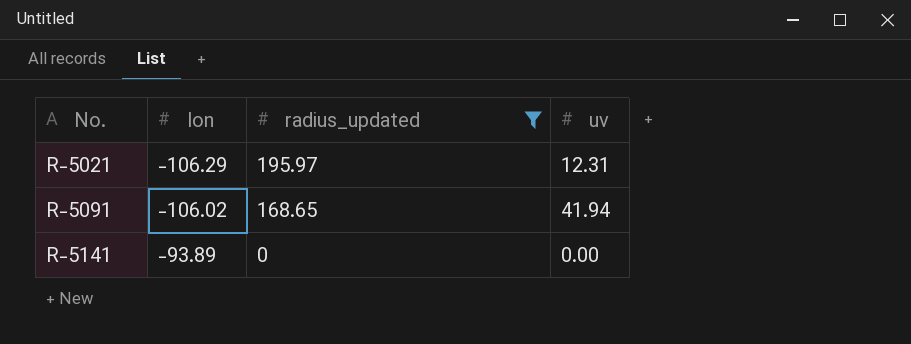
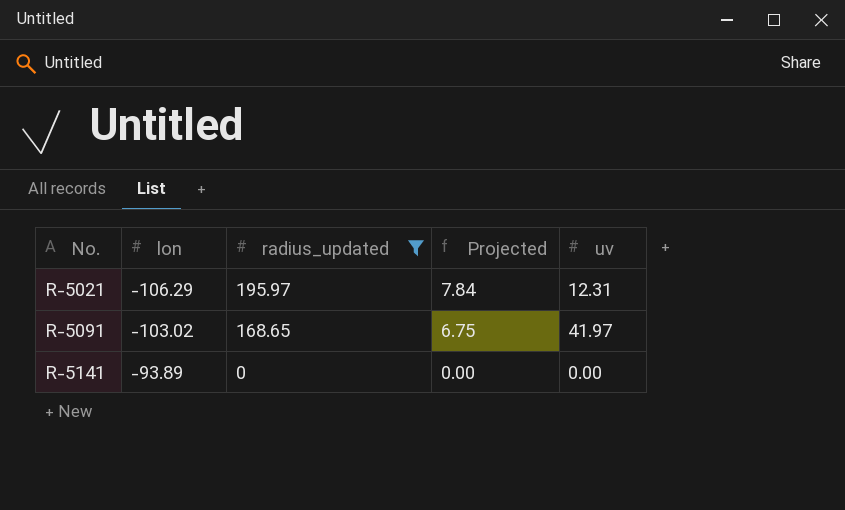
column Projected | formula: none -> [radius_updated] * 0.04
R-5091 | lon: -106.02 -> -103.02
R-5091 | uv: 41.94 -> 41.97

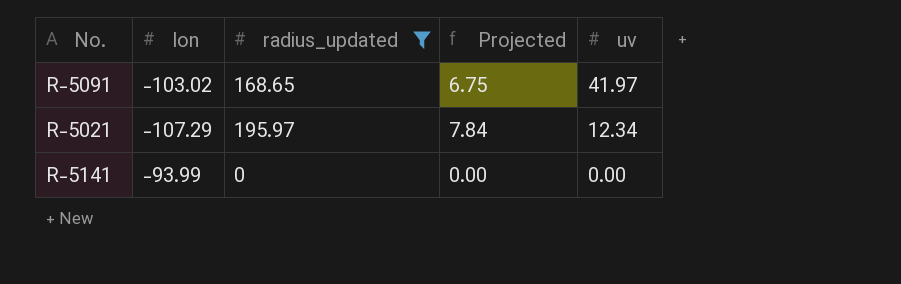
row order: No. ascending -> uv descending
R-5021 | lon: -106.29 -> -107.29
R-5021 | uv: 12.31 -> 12.34
R-5141 | lon: -93.89 -> -93.99

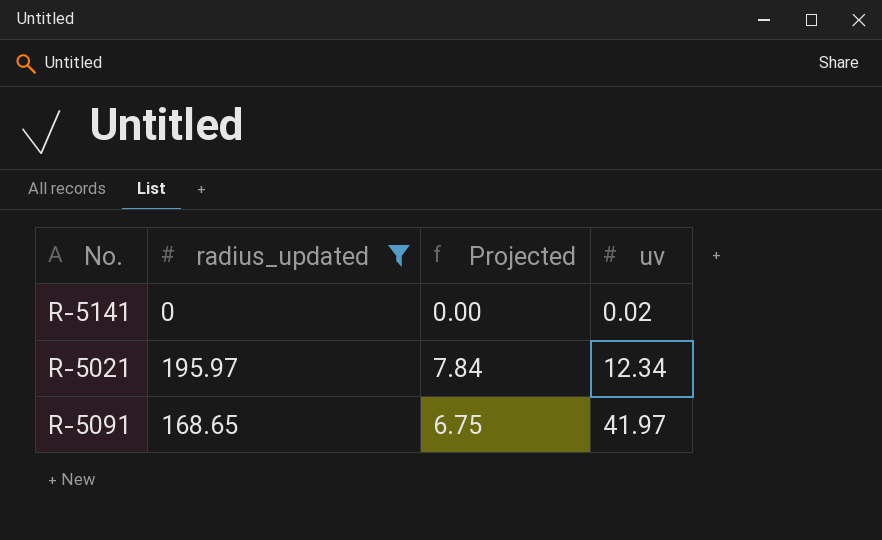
row order: uv descending -> uv ascending
column lon | position: 2 -> none
R-5141 | uv: 0.00 -> 0.02

